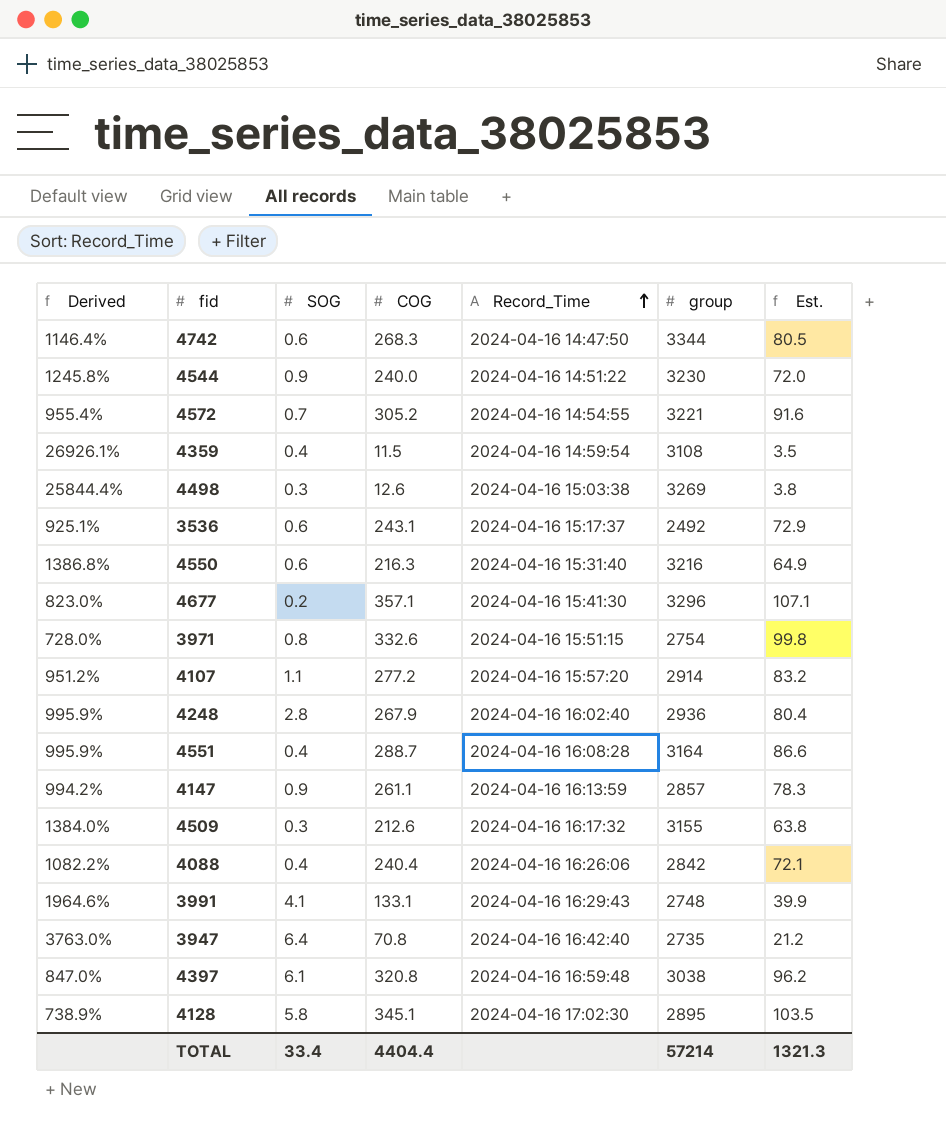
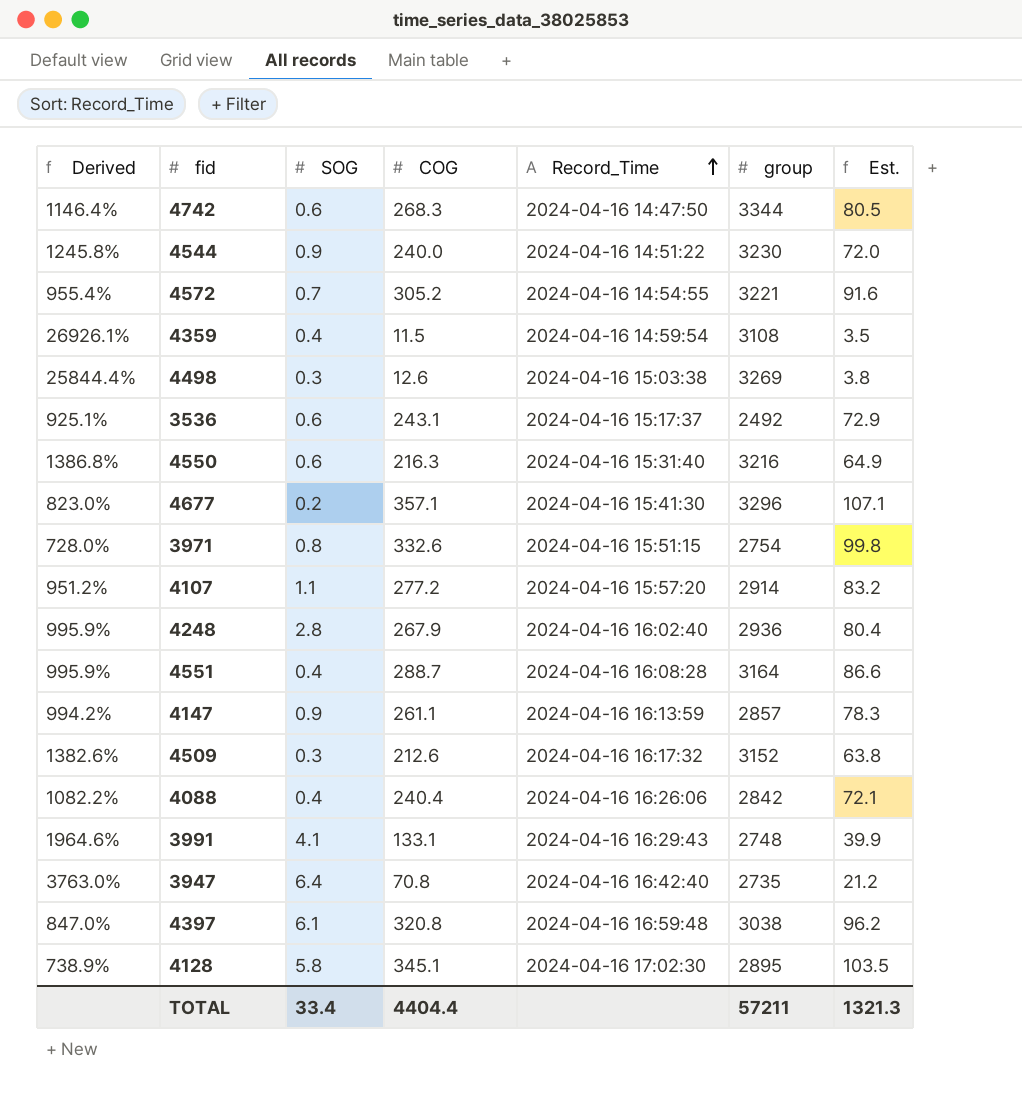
4509 | Derived: 1384.0% -> 1382.6%
4509 | group: 3155 -> 3152
TOTAL | group: 57214 -> 57211

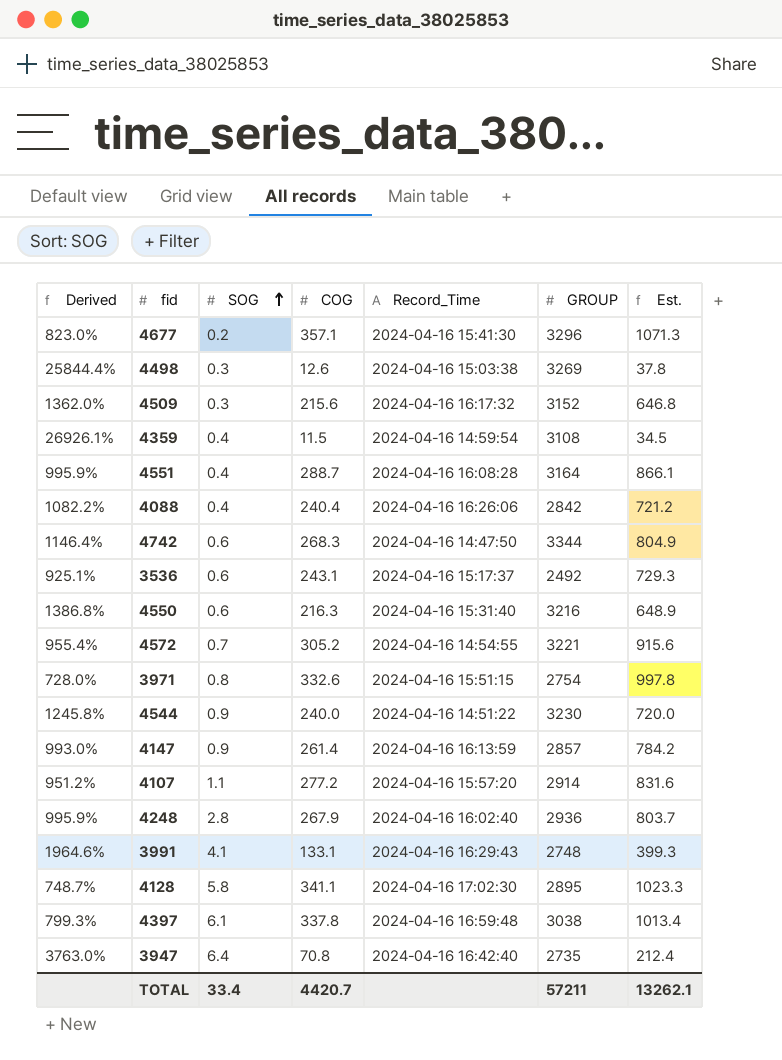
row order: Record_Time ascending -> SOG ascending
column name: group -> GROUP
column Est. | formula: [COG] * 0.3 -> [COG] * 3
4509 | Derived: 1382.6% -> 1362.0%
4509 | COG: 212.6 -> 215.6
4147 | Derived: 994.2% -> 993.0%
4147 | COG: 261.1 -> 261.4
4128 | Derived: 738.9% -> 748.7%
4128 | COG: 345.1 -> 341.1
4397 | Derived: 847.0% -> 799.3%
4397 | COG: 320.8 -> 337.8
TOTAL | COG: 4404.4 -> 4420.7
TOTAL | Est.: 1321.3 -> 13262.1

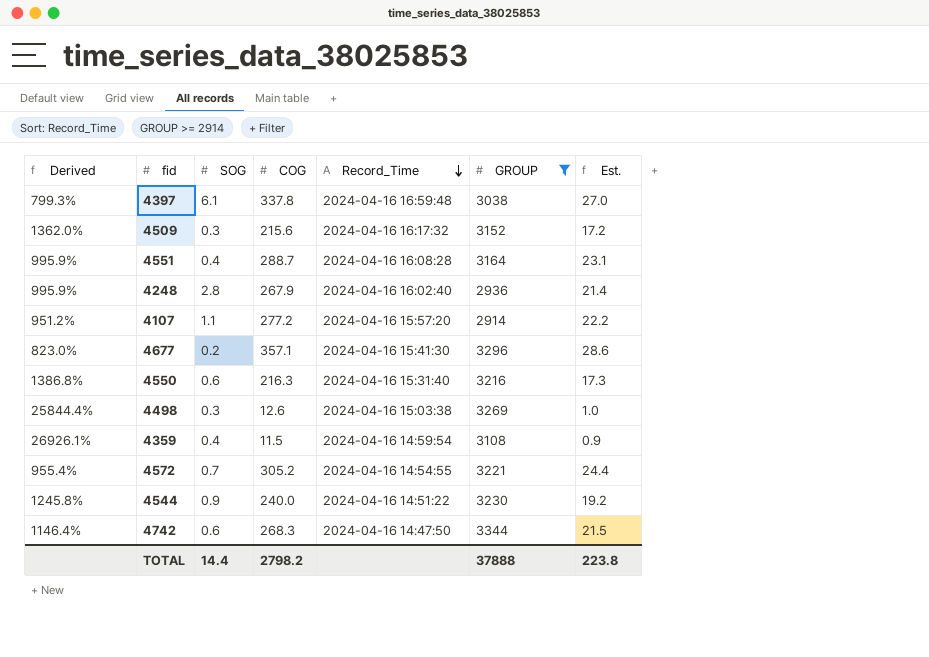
filter: none -> GROUP >= 2914
row order: SOG ascending -> Record_Time descending
column Est. | formula: [COG] * 3 -> [COG] * 0.08
TOTAL | SOG: 33.4 -> 14.4
TOTAL | COG: 4420.7 -> 2798.2
TOTAL | GROUP: 57211 -> 37888
TOTAL | Est.: 13262.1 -> 223.8

